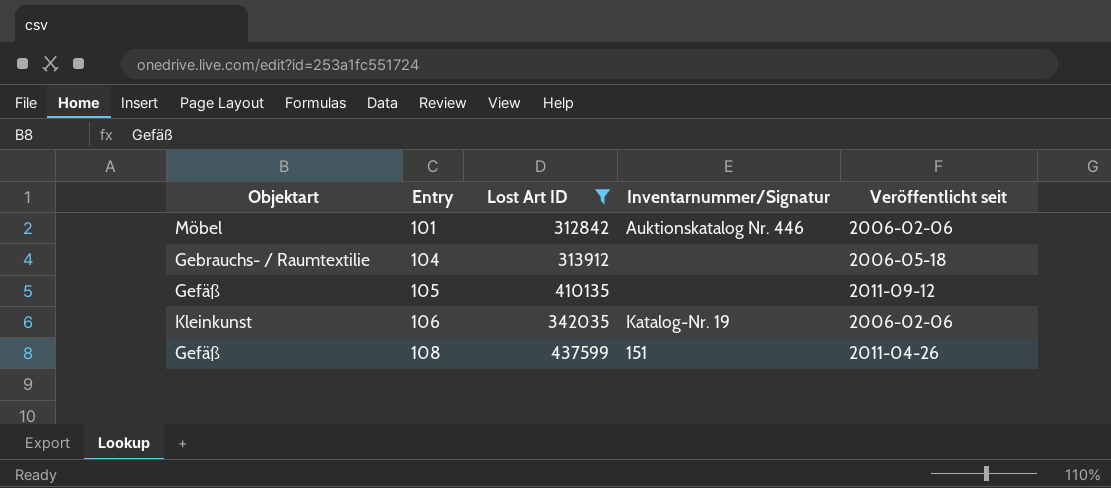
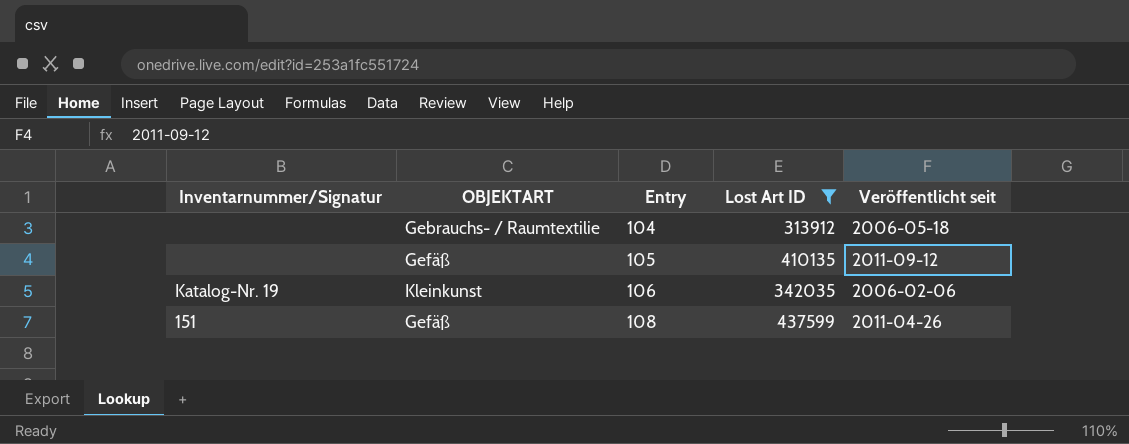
column Inventarnummer/Signatur | position: 4 -> 1
column name: Objektart -> OBJEKTART
row 101: Möbel | 312842 | Auktionskatalog Nr. 446 | 2006-02-06 -> none

